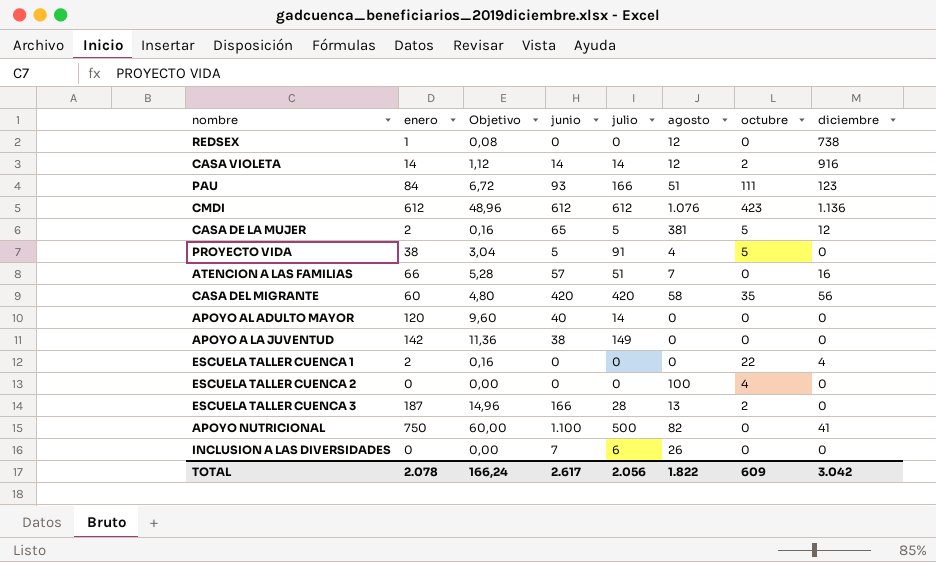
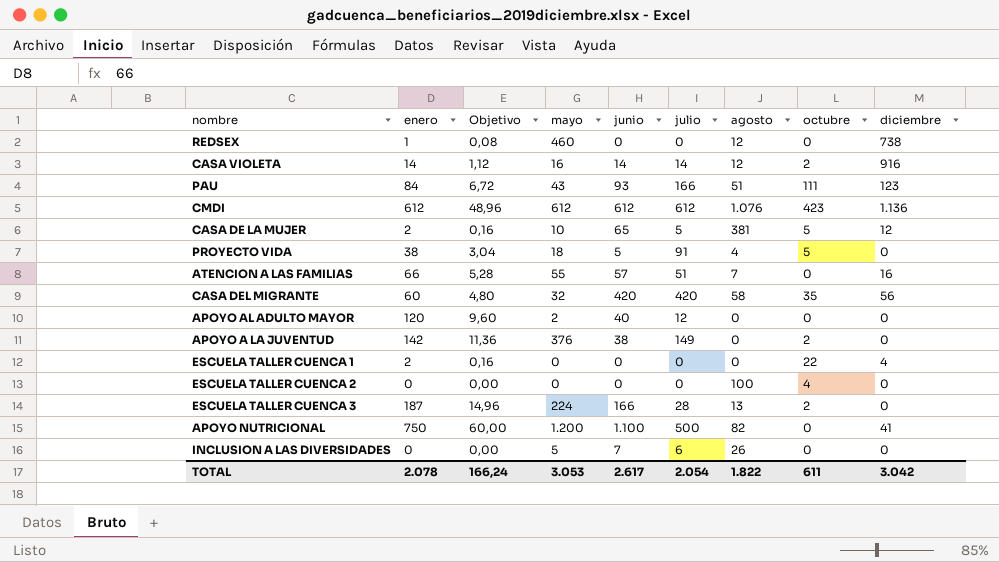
column mayo | position: none -> 4
APOYO AL ADULTO MAYOR | julio: 14 -> 12
APOYO A LA JUVENTUD | octubre: 0 -> 2
TOTAL | julio: 2.056 -> 2.054
TOTAL | octubre: 609 -> 611

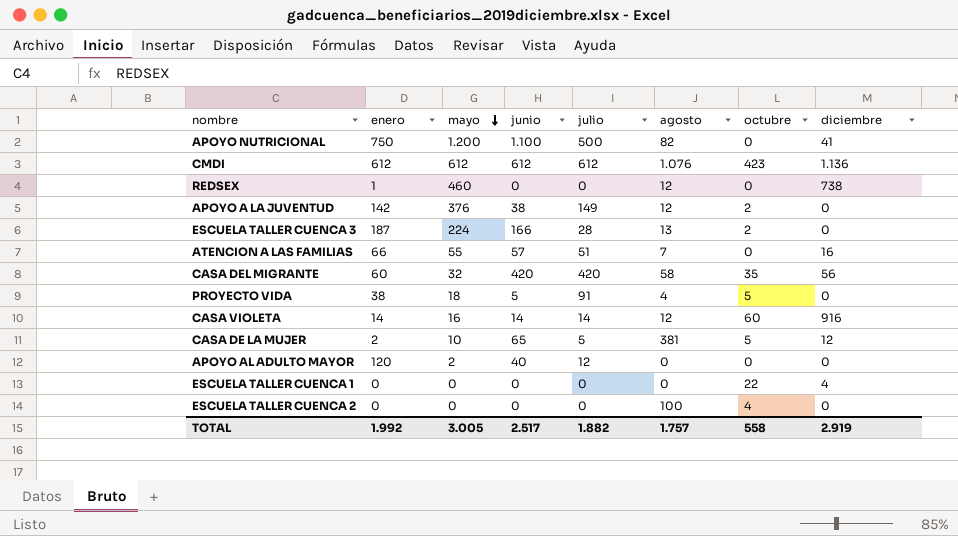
row order: none -> mayo descending
column Objetivo | formula: [enero] * 0,08 -> none
row PAU: 84 | 6,72 | 43 | 93 | 166 | 51 | 111 | 123 -> none
row INCLUSION A LAS DIVERSIDADES: 0 | 0,00 | 5 | 7 | 6 | 26 | 0 | 0 -> none
APOYO A LA JUVENTUD | agosto: 0 -> 12
CASA VIOLETA | octubre: 2 -> 60
ESCUELA TALLER CUENCA 1 | enero: 2 -> 0
TOTAL | enero: 2.078 -> 1.992
TOTAL | mayo: 3.053 -> 3.005
TOTAL | junio: 2.617 -> 2.517
TOTAL | julio: 2.054 -> 1.882
TOTAL | agosto: 1.822 -> 1.757
TOTAL | octubre: 611 -> 558
TOTAL | diciembre: 3.042 -> 2.919

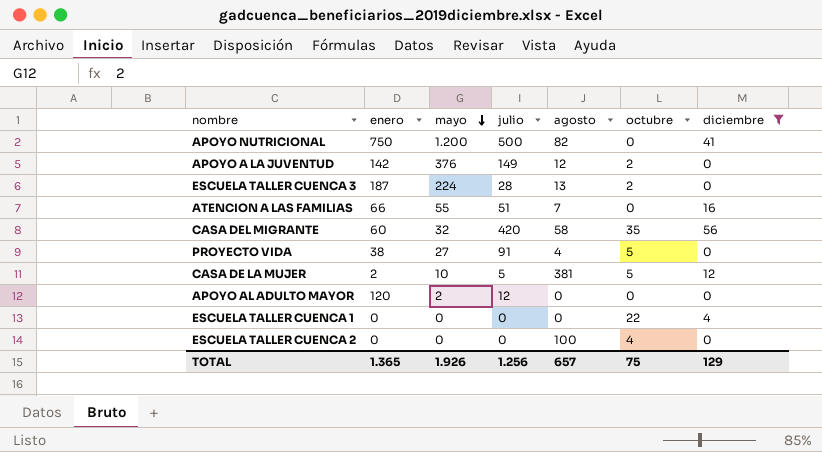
filter: none -> diciembre <= 56
column junio | position: 4 -> none
PROYECTO VIDA | mayo: 18 -> 27
TOTAL | enero: 1.992 -> 1.365
TOTAL | mayo: 3.005 -> 1.926
TOTAL | julio: 1.882 -> 1.256
TOTAL | agosto: 1.757 -> 657
TOTAL | octubre: 558 -> 75
TOTAL | diciembre: 2.919 -> 129

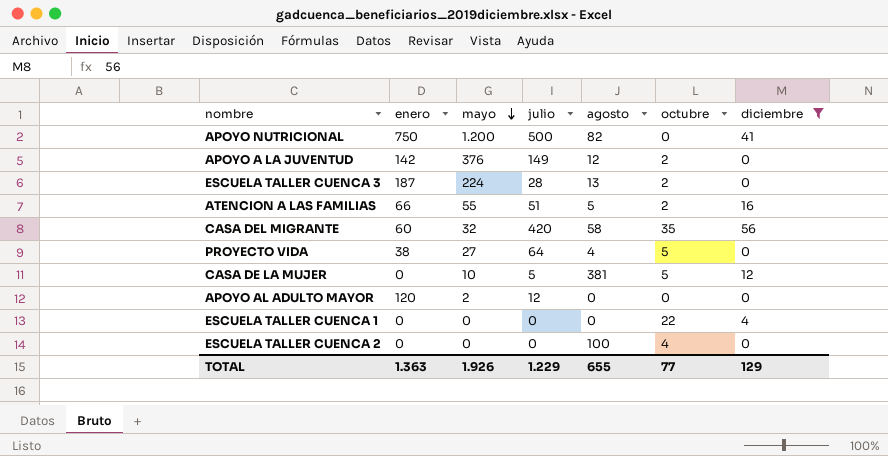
ATENCION A LAS FAMILIAS | agosto: 7 -> 5
ATENCION A LAS FAMILIAS | octubre: 0 -> 2
PROYECTO VIDA | julio: 91 -> 64
CASA DE LA MUJER | enero: 2 -> 0
TOTAL | enero: 1.365 -> 1.363
TOTAL | julio: 1.256 -> 1.229
TOTAL | agosto: 657 -> 655
TOTAL | octubre: 75 -> 77

